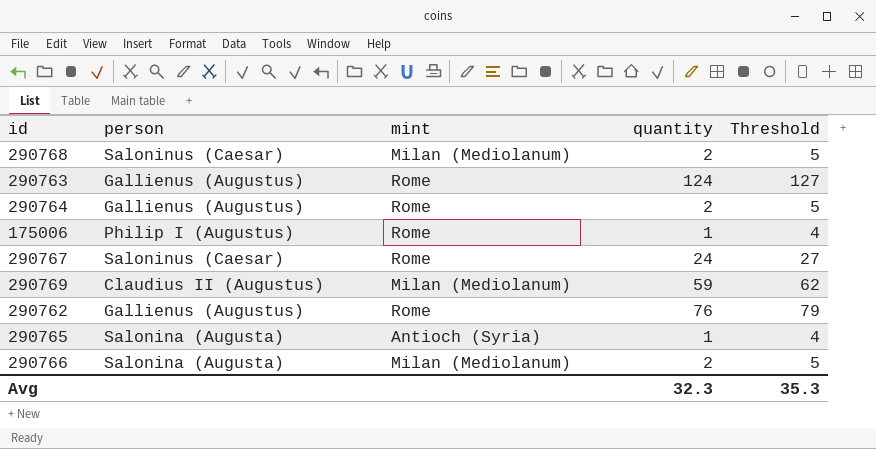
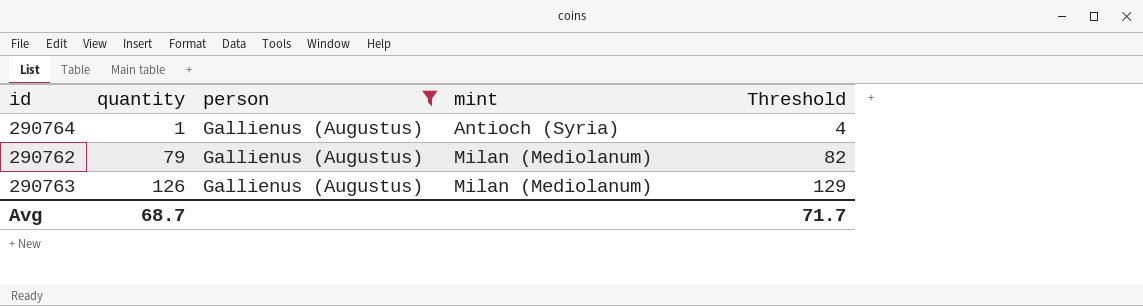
filter: none -> person = Gallienus (Augustus)
row order: none -> quantity ascending
column quantity | position: 4 -> 2
290764 | quantity: 2 -> 1
290764 | mint: Rome -> Antioch (Syria)
290764 | Threshold: 5 -> 4
290762 | quantity: 76 -> 79
290762 | mint: Rome -> Milan (Mediolanum)
290762 | Threshold: 79 -> 82
290763 | quantity: 124 -> 126
290763 | mint: Rome -> Milan (Mediolanum)
290763 | Threshold: 127 -> 129
Avg | quantity: 32.3 -> 68.7
Avg | Threshold: 35.3 -> 71.7

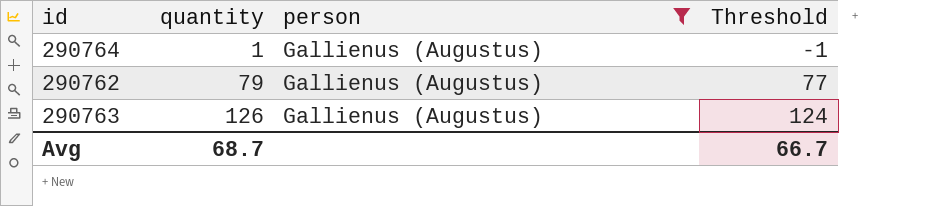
column mint | position: 4 -> none
column Threshold | formula: [quantity] + 3 -> [quantity] - 2
Avg | Threshold: 71.7 -> 66.7

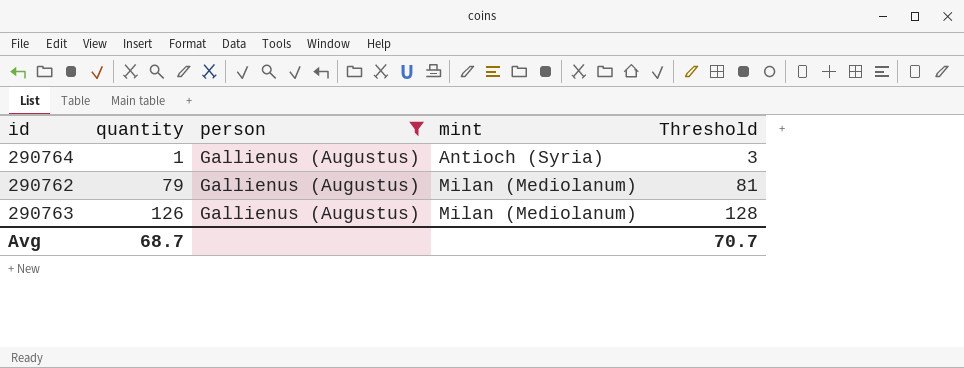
column mint | position: none -> 4
column Threshold | formula: [quantity] - 2 -> [quantity] + 2
Avg | Threshold: 66.7 -> 70.7

